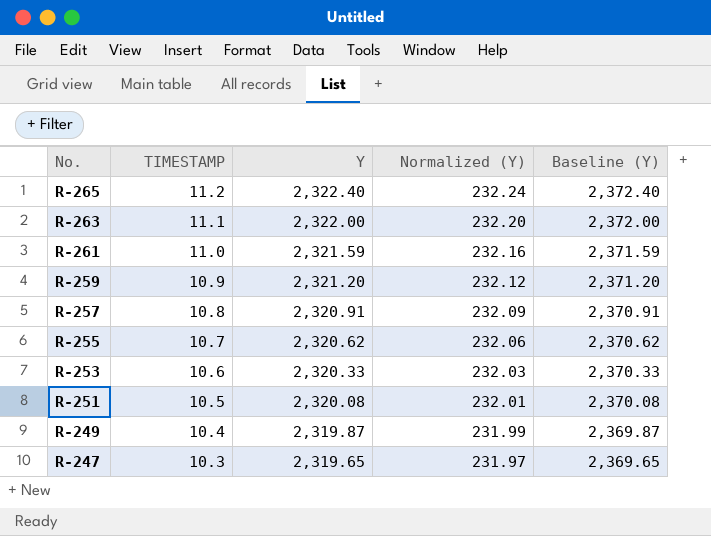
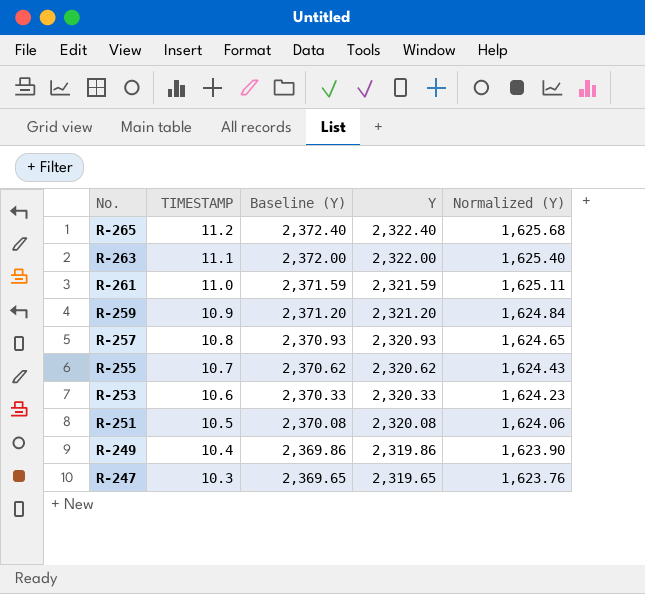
column Baseline (Y) | position: 5 -> 3
column Normalized (Y) | formula: [Y] * 0.1 -> [Y] * 0.7
R-257 | Baseline (Y): 2,370.91 -> 2,370.93
R-257 | Y: 2,320.91 -> 2,320.93
R-249 | Baseline (Y): 2,369.87 -> 2,369.86
R-249 | Y: 2,319.87 -> 2,319.86

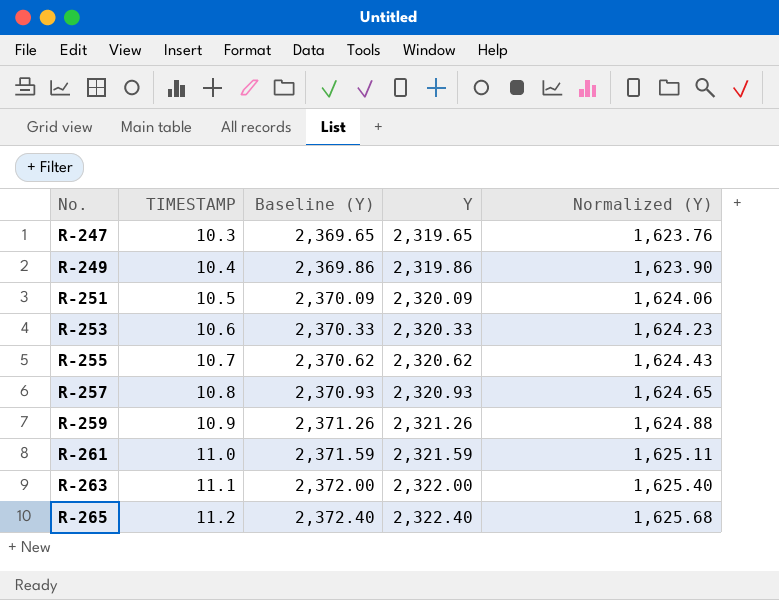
row order: No. descending -> No. ascending
R-251 | Baseline (Y): 2,370.08 -> 2,370.09
R-251 | Y: 2,320.08 -> 2,320.09
R-259 | Baseline (Y): 2,371.20 -> 2,371.26
R-259 | Y: 2,321.20 -> 2,321.26
R-259 | Normalized (Y): 1,624.84 -> 1,624.88

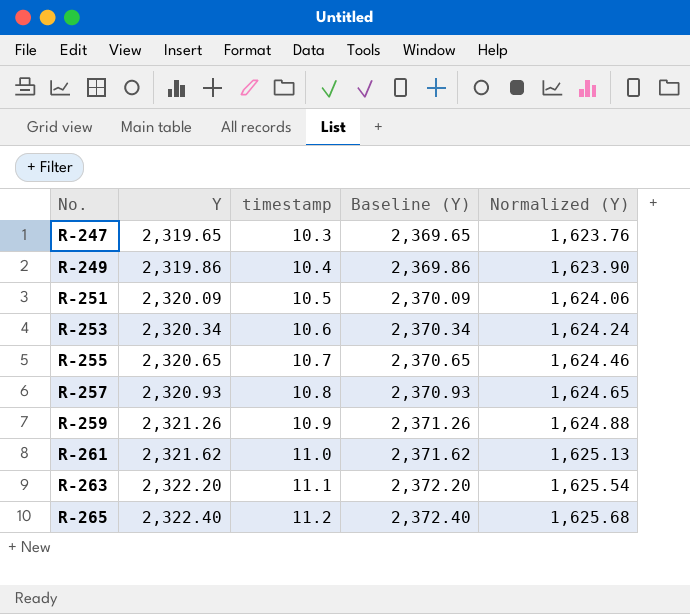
column Y | position: 4 -> 2
column name: TIMESTAMP -> timestamp
R-253 | Y: 2,320.33 -> 2,320.34
R-253 | Baseline (Y): 2,370.33 -> 2,370.34
R-253 | Normalized (Y): 1,624.23 -> 1,624.24
R-255 | Y: 2,320.62 -> 2,320.65
R-255 | Baseline (Y): 2,370.62 -> 2,370.65
R-255 | Normalized (Y): 1,624.43 -> 1,624.46
R-261 | Y: 2,321.59 -> 2,321.62
R-261 | Baseline (Y): 2,371.59 -> 2,371.62
R-261 | Normalized (Y): 1,625.11 -> 1,625.13
R-263 | Y: 2,322.00 -> 2,322.20
R-263 | Baseline (Y): 2,372.00 -> 2,372.20
R-263 | Normalized (Y): 1,625.40 -> 1,625.54

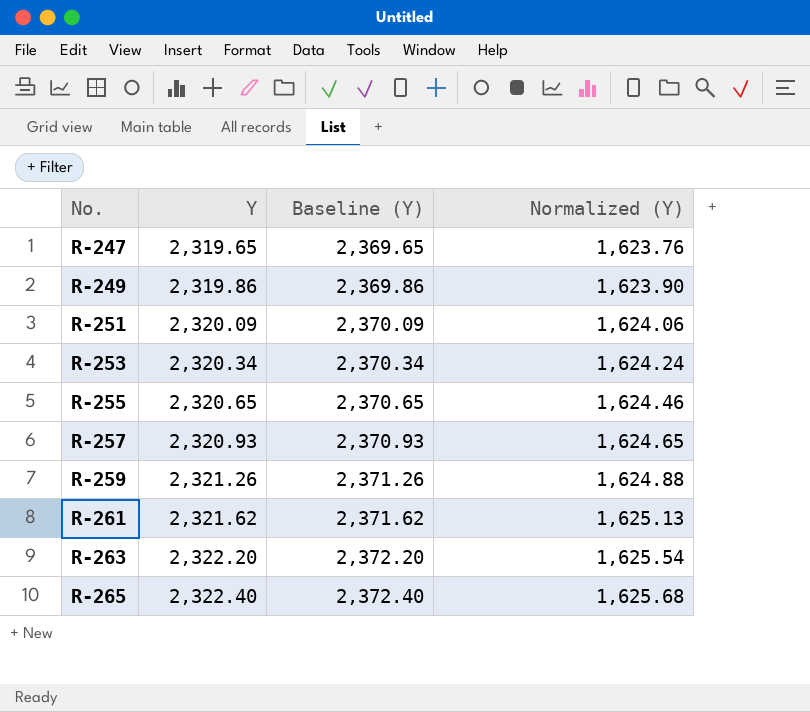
column timestamp | position: 3 -> none

